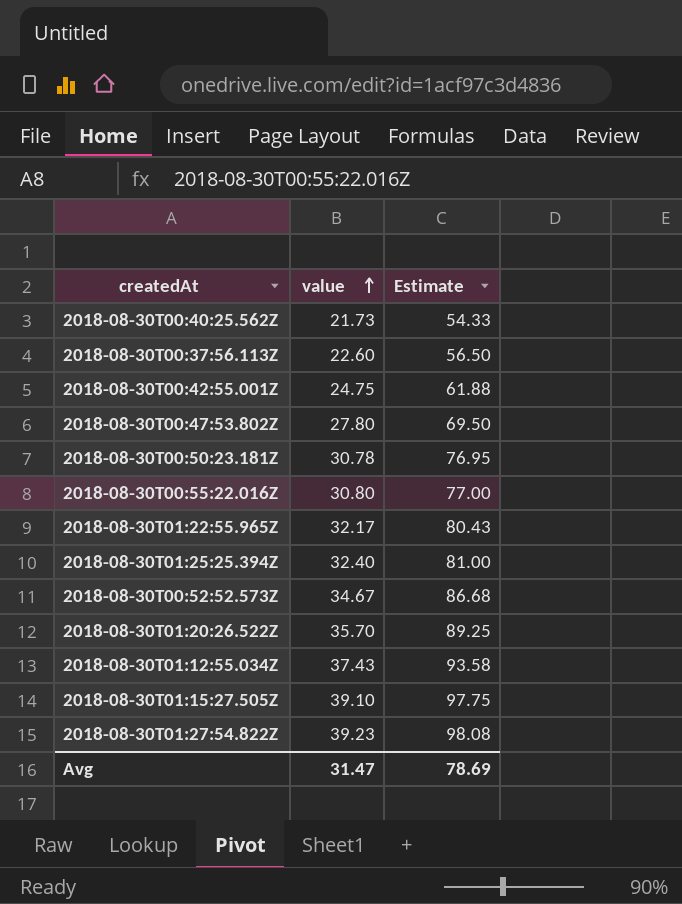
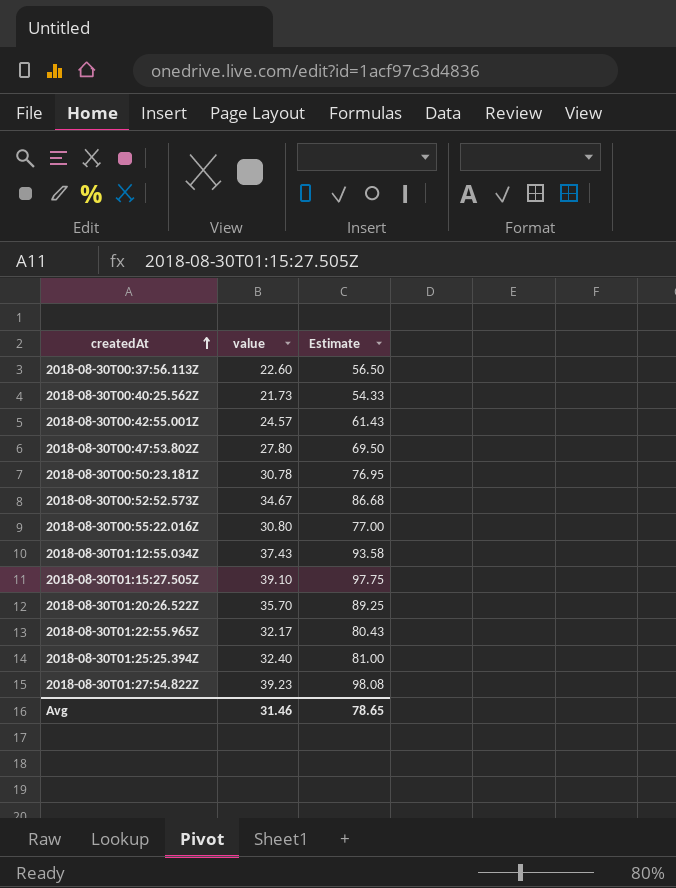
row order: value ascending -> createdAt ascending
2018-08-30T00:42:55.001Z | value: 24.75 -> 24.57
2018-08-30T00:42:55.001Z | Estimate: 61.88 -> 61.43
Avg | value: 31.47 -> 31.46
Avg | Estimate: 78.69 -> 78.65

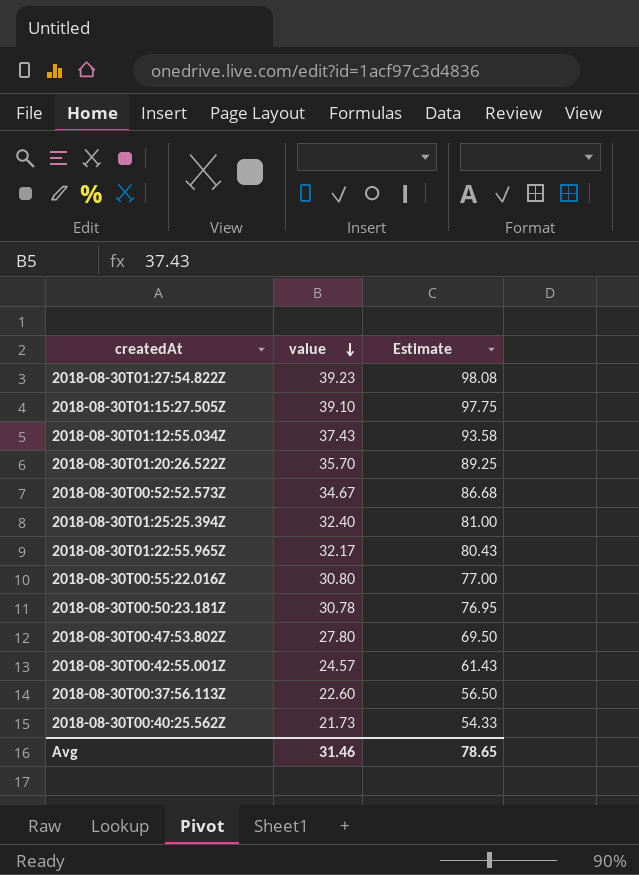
row order: createdAt ascending -> value descending

